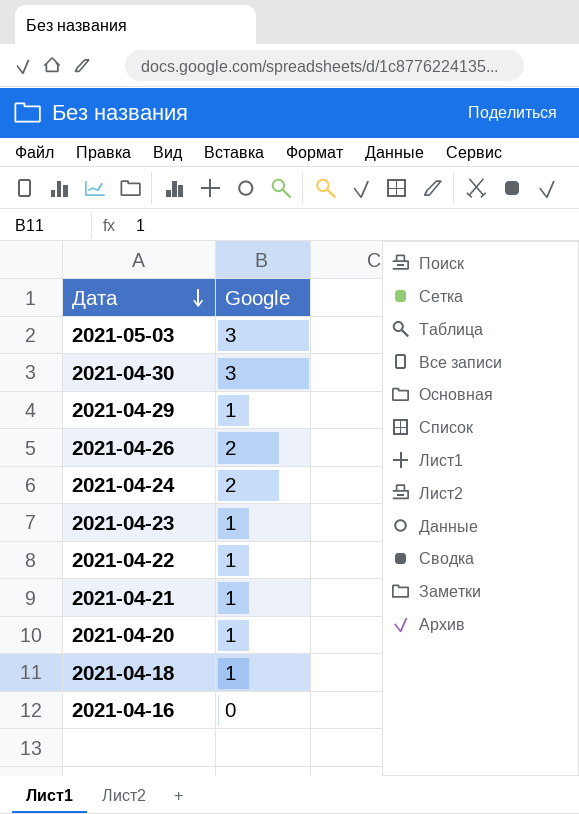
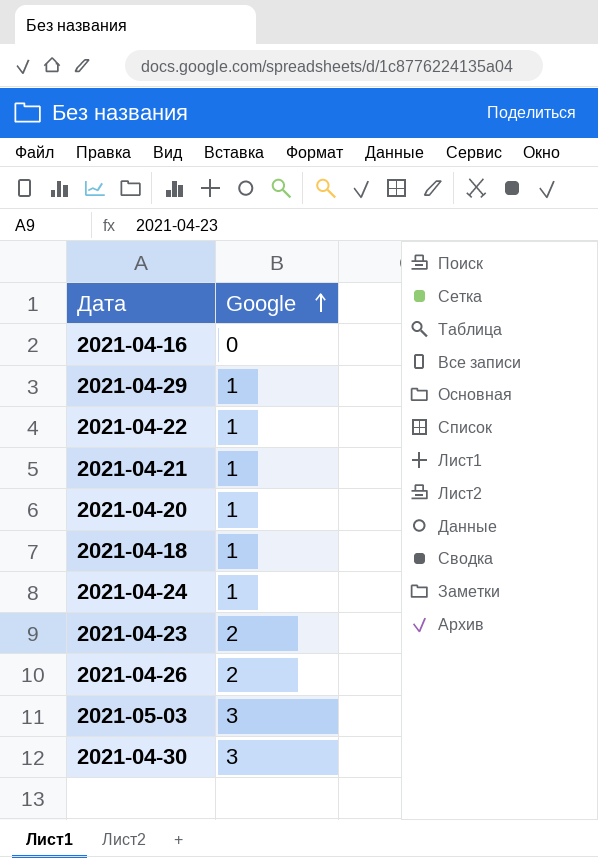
row order: Дата descending -> Google ascending
2021-04-24 | Google: 2 -> 1
2021-04-23 | Google: 1 -> 2

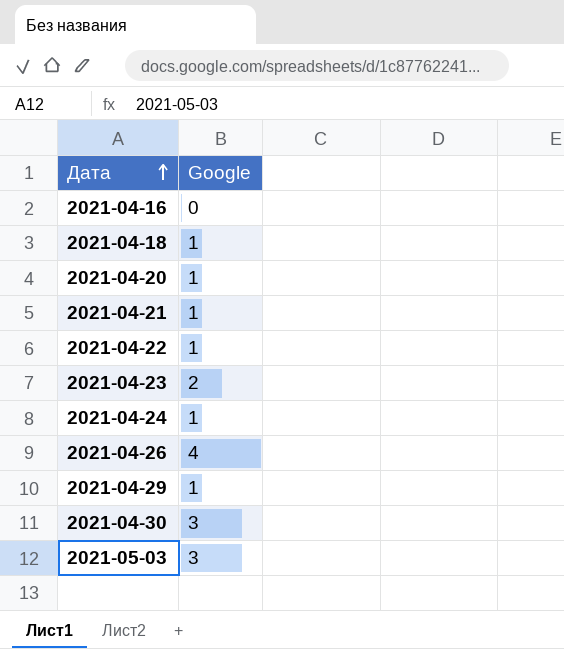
row order: Google ascending -> Дата ascending
2021-04-26 | Google: 2 -> 4

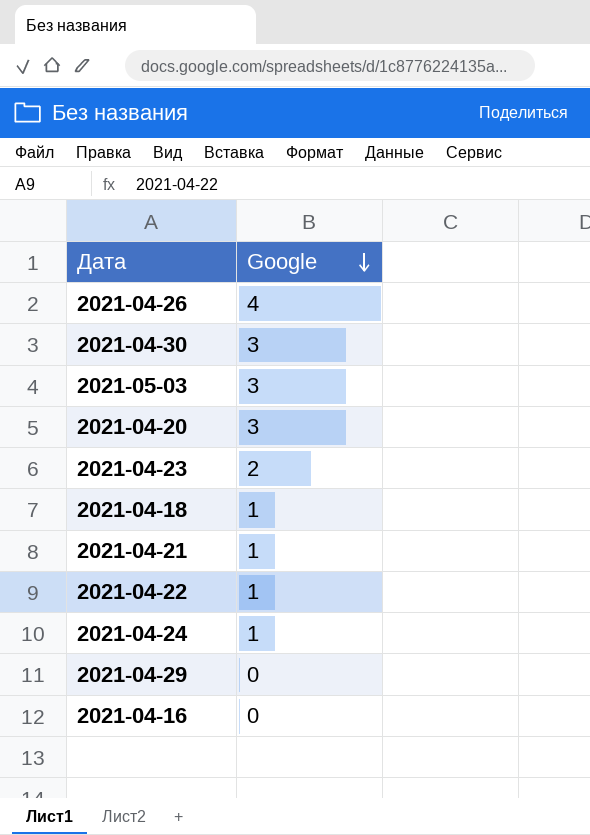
row order: Дата ascending -> Google descending
2021-04-20 | Google: 1 -> 3
2021-04-29 | Google: 1 -> 0

